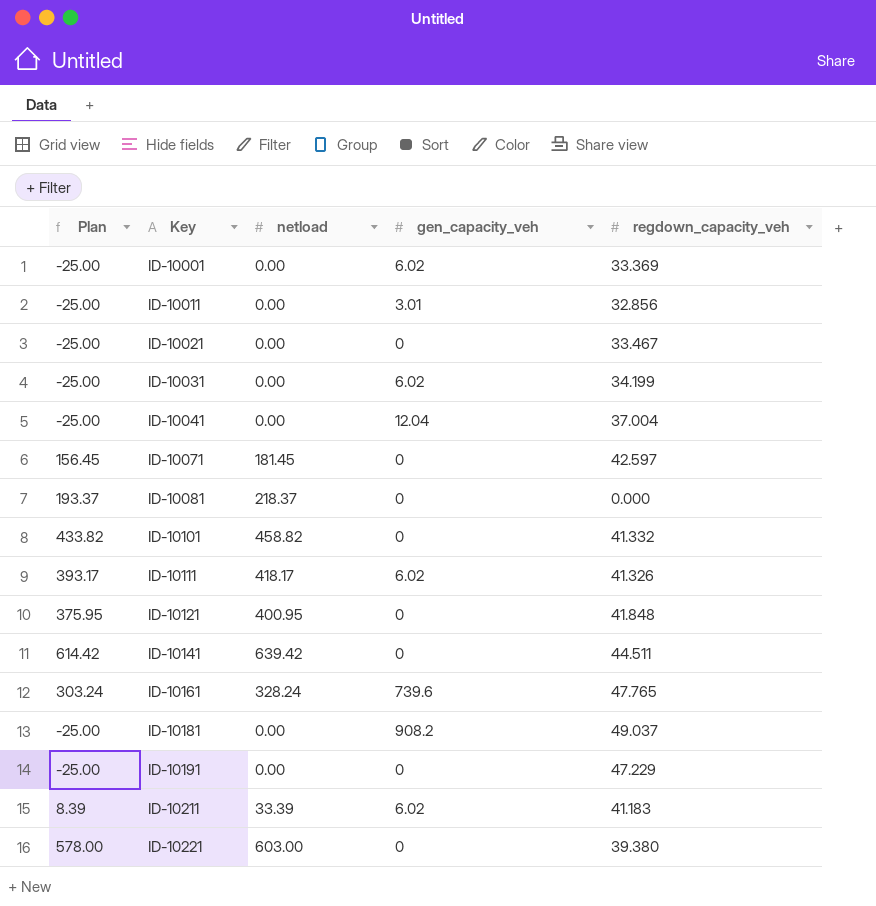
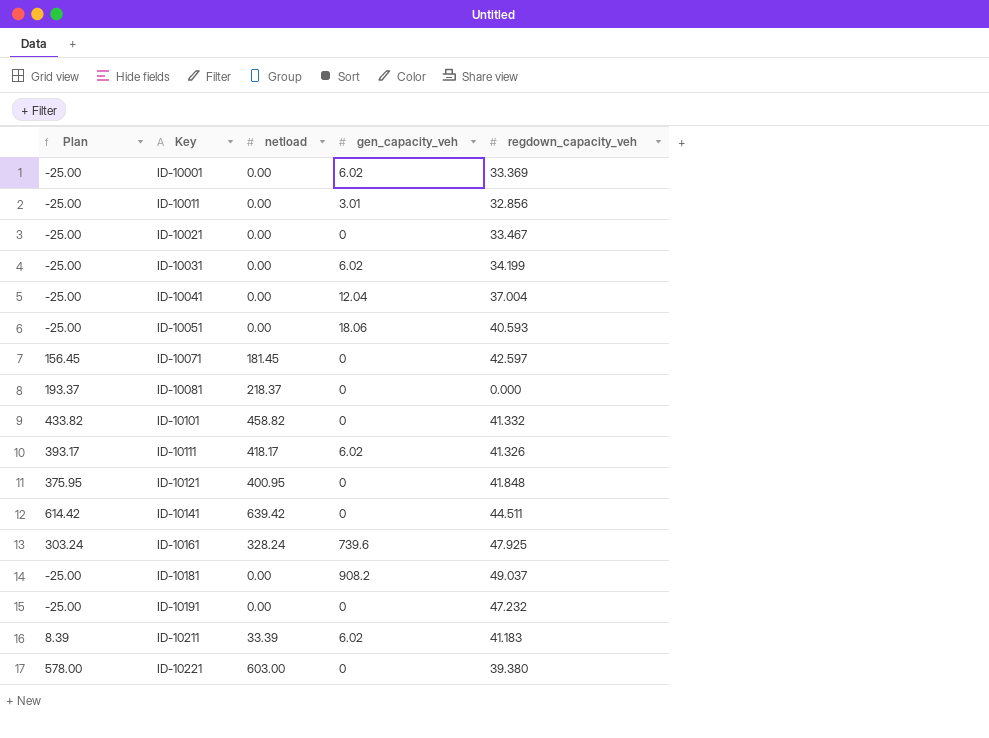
row ID-10051: none -> -25.00 | 0.00 | 18.06 | 40.593
ID-10161 | regdown_capacity_veh: 47.765 -> 47.925
ID-10191 | regdown_capacity_veh: 47.229 -> 47.232

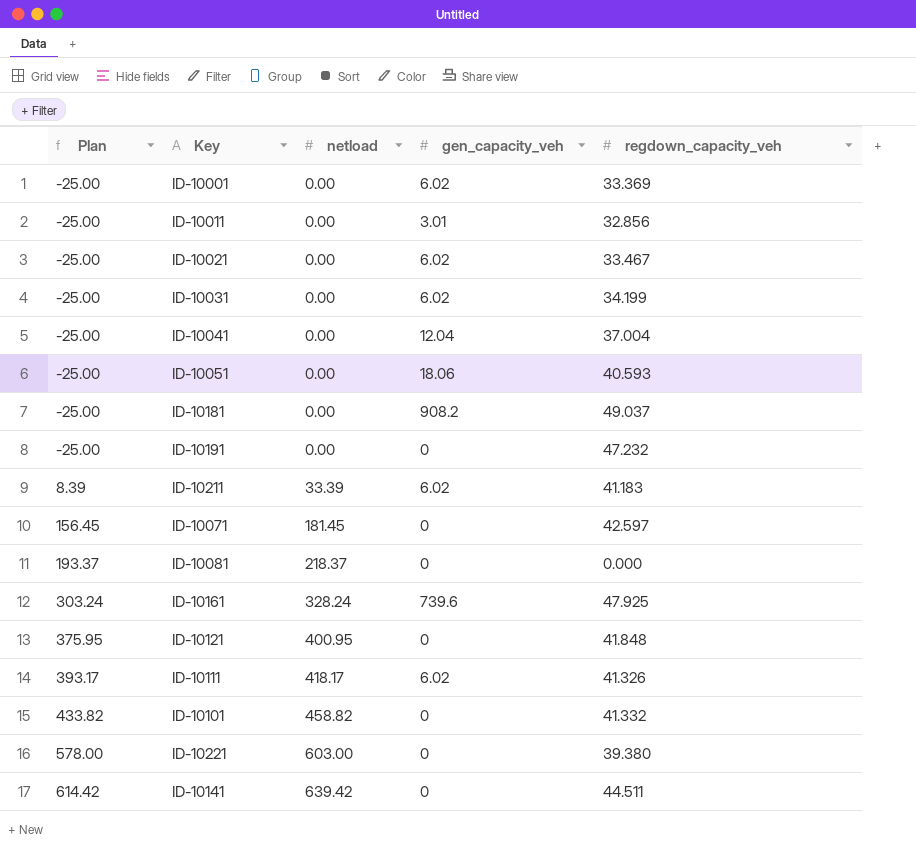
row order: Key ascending -> Plan ascending
ID-10021 | gen_capacity_veh: 0 -> 6.02

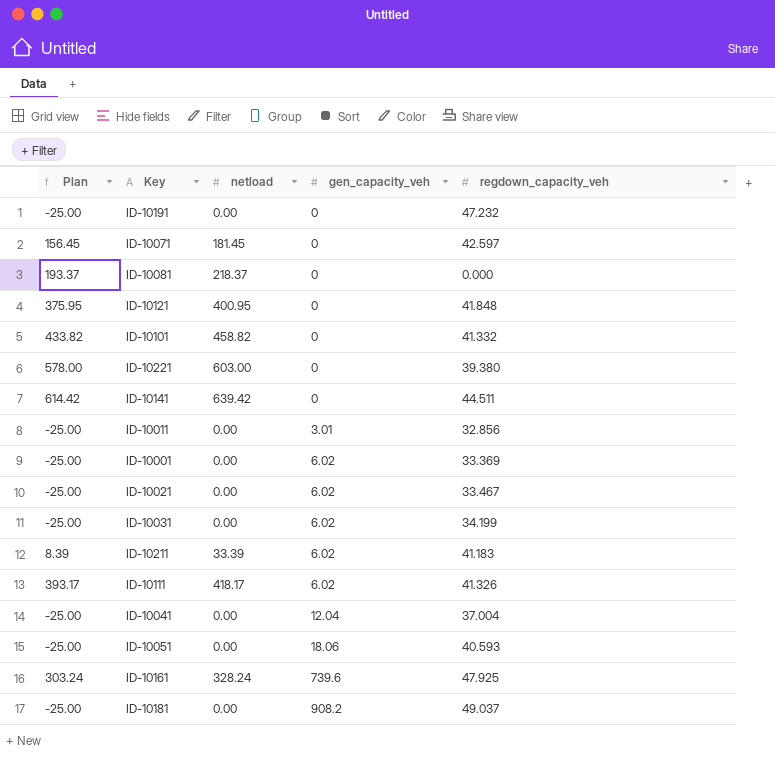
row order: Plan ascending -> gen_capacity_veh ascending

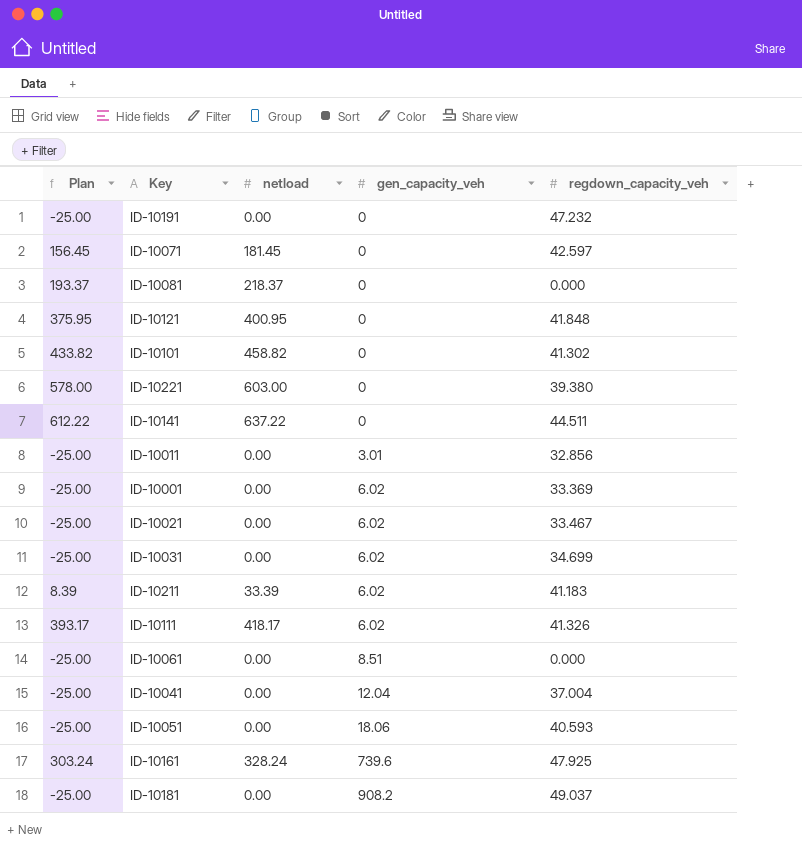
ID-10101 | regdown_capacity_veh: 41.332 -> 41.302
ID-10141 | Plan: 614.42 -> 612.22
ID-10141 | netload: 639.42 -> 637.22
ID-10031 | regdown_capacity_veh: 34.199 -> 34.699
row ID-10061: none -> -25.00 | 0.00 | 8.51 | 0.000

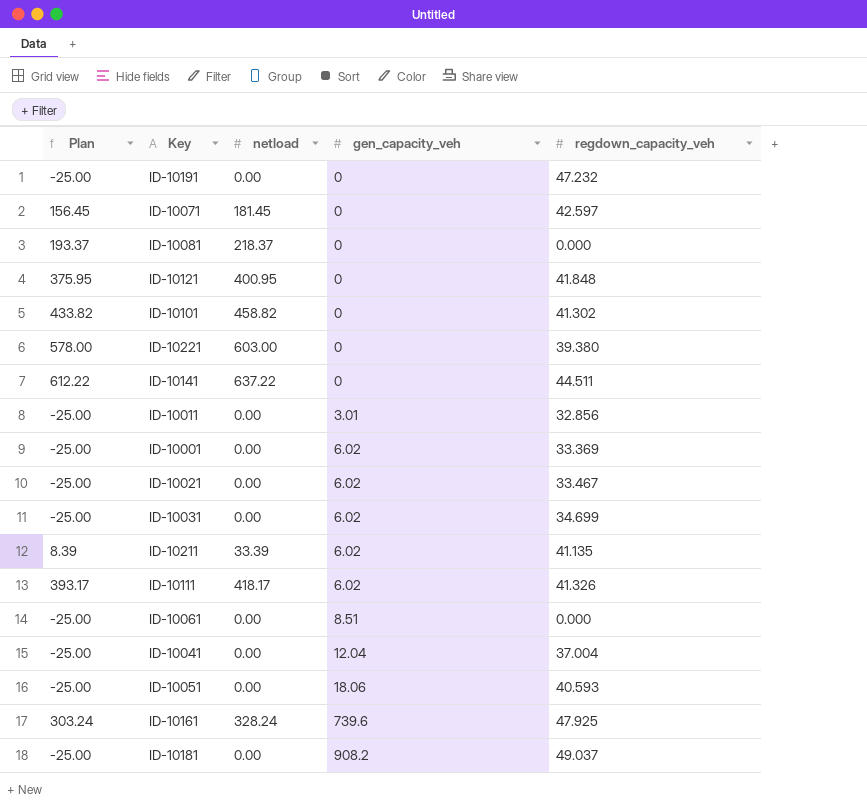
ID-10211 | regdown_capacity_veh: 41.183 -> 41.135

